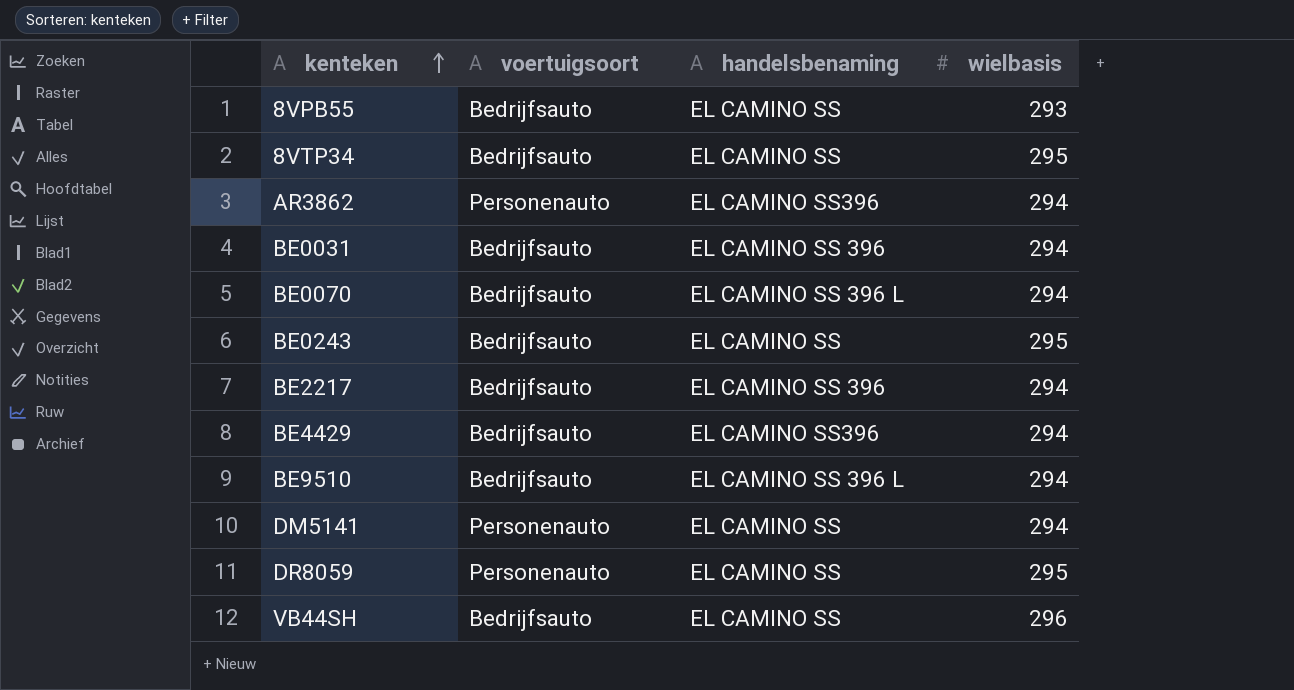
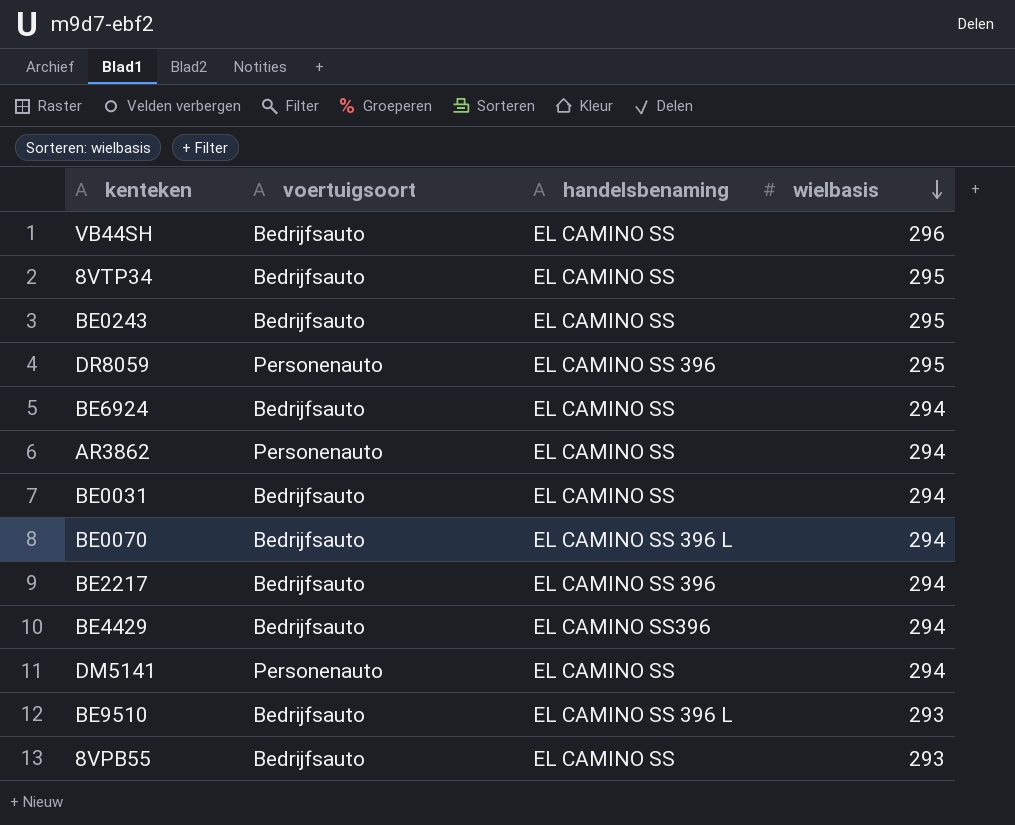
row order: kenteken ascending -> wielbasis descending
DR8059 | handelsbenaming: EL CAMINO SS -> EL CAMINO SS 396
row BE6924: none -> Bedrijfsauto | EL CAMINO SS | 294
AR3862 | handelsbenaming: EL CAMINO SS396 -> EL CAMINO SS
BE0031 | handelsbenaming: EL CAMINO SS 396 -> EL CAMINO SS
BE9510 | wielbasis: 294 -> 293

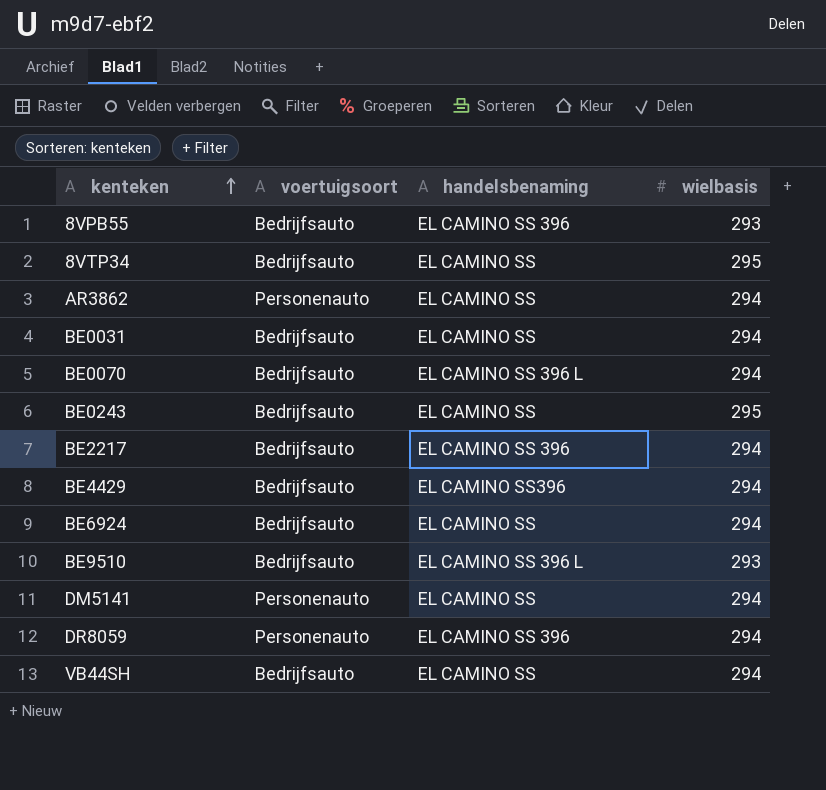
row order: wielbasis descending -> kenteken ascending
8VPB55 | handelsbenaming: EL CAMINO SS -> EL CAMINO SS 396
DR8059 | wielbasis: 295 -> 294
VB44SH | wielbasis: 296 -> 294

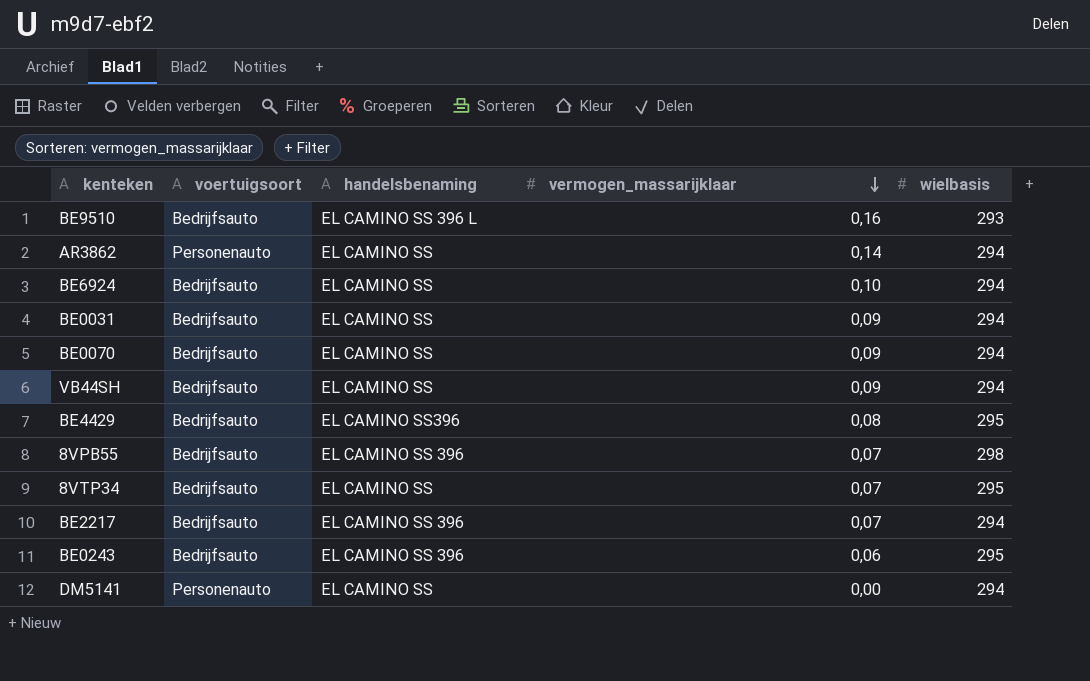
row order: kenteken ascending -> vermogen_massarijklaar descending
column vermogen_massarijklaar | position: none -> 4
row DR8059: Personenauto | EL CAMINO SS 396 | 294 -> none
BE0070 | handelsbenaming: EL CAMINO SS 396 L -> EL CAMINO SS
BE4429 | wielbasis: 294 -> 295
8VPB55 | wielbasis: 293 -> 298
BE0243 | handelsbenaming: EL CAMINO SS -> EL CAMINO SS 396

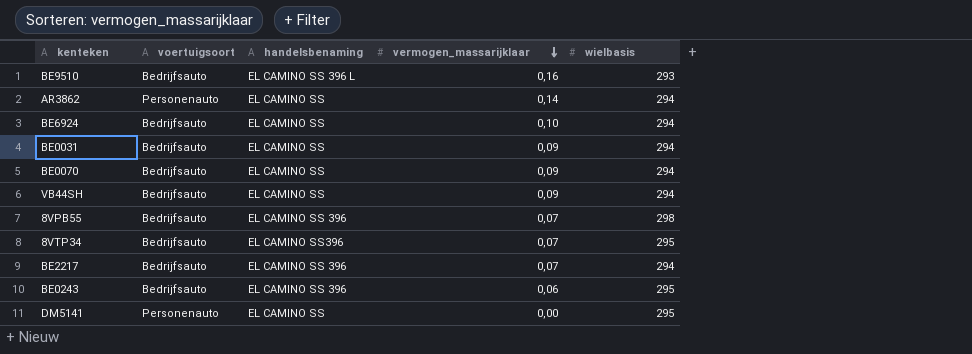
row BE4429: Bedrijfsauto | EL CAMINO SS396 | 0,08 | 295 -> none
8VTP34 | handelsbenaming: EL CAMINO SS -> EL CAMINO SS396
DM5141 | wielbasis: 294 -> 295

